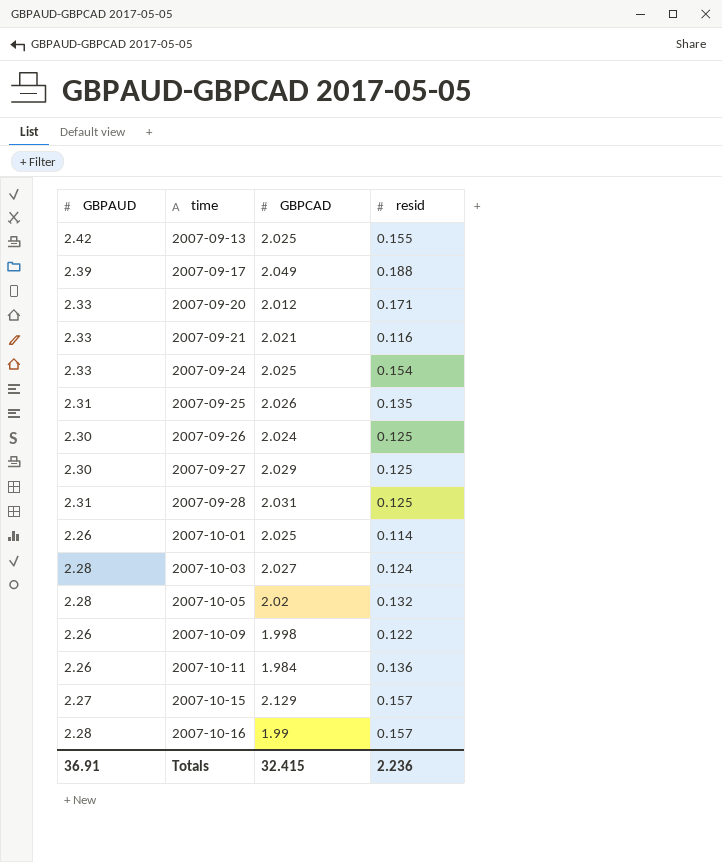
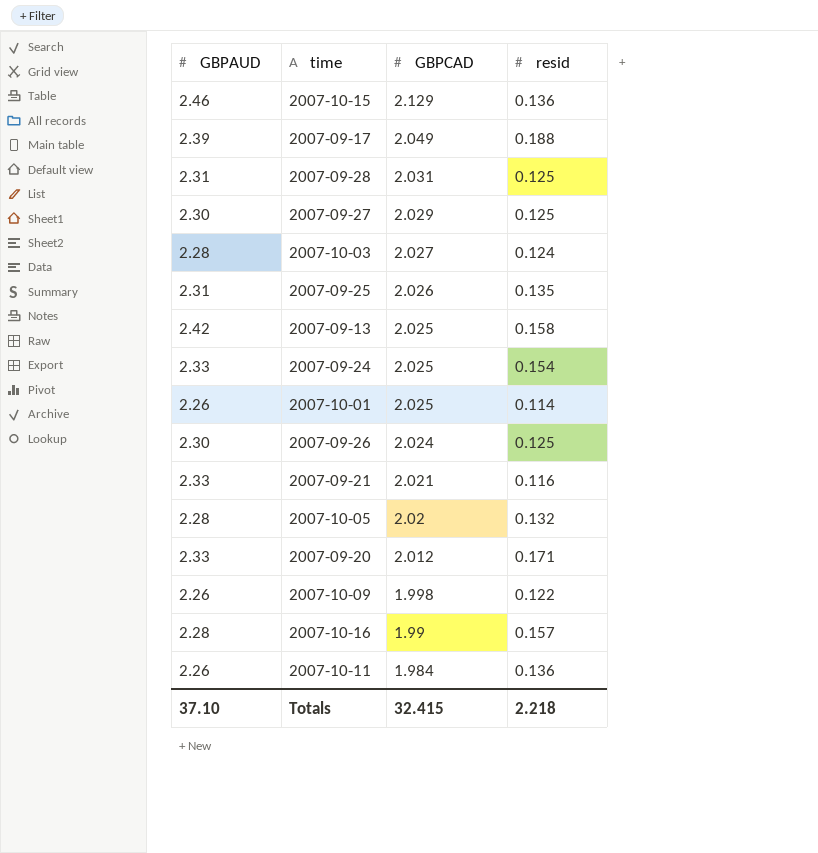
row order: time ascending -> GBPCAD descending
2007-10-15 | GBPAUD: 2.27 -> 2.46
2007-10-15 | resid: 0.157 -> 0.136
2007-09-13 | resid: 0.155 -> 0.158
Totals | GBPAUD: 36.91 -> 37.10
Totals | resid: 2.236 -> 2.218

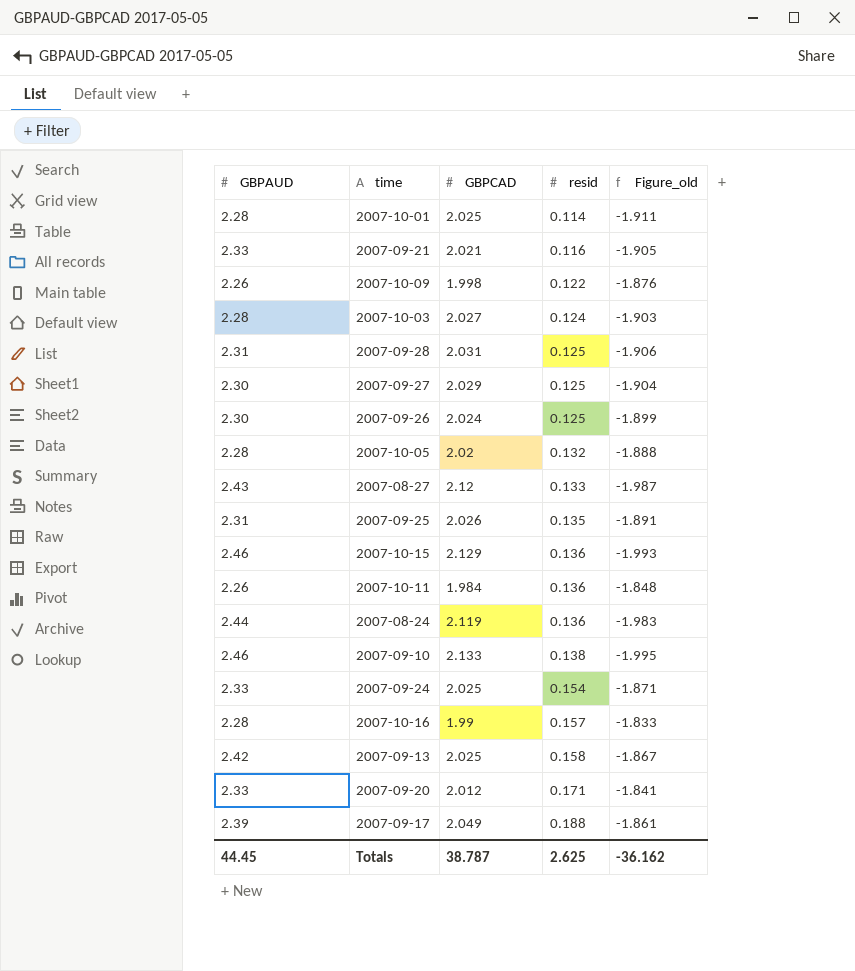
row order: GBPCAD descending -> resid ascending
column Figure_old | formula: none -> [resid] - [GBPCAD]
2007-10-01 | GBPAUD: 2.26 -> 2.28
row 2007-08-27: none -> 2.43 | 2.12 | 0.133 | -1.987
row 2007-08-24: none -> 2.44 | 2.119 | 0.136 | -1.983
row 2007-09-10: none -> 2.46 | 2.133 | 0.138 | -1.995
Totals | GBPAUD: 37.10 -> 44.45
Totals | GBPCAD: 32.415 -> 38.787
Totals | resid: 2.218 -> 2.625

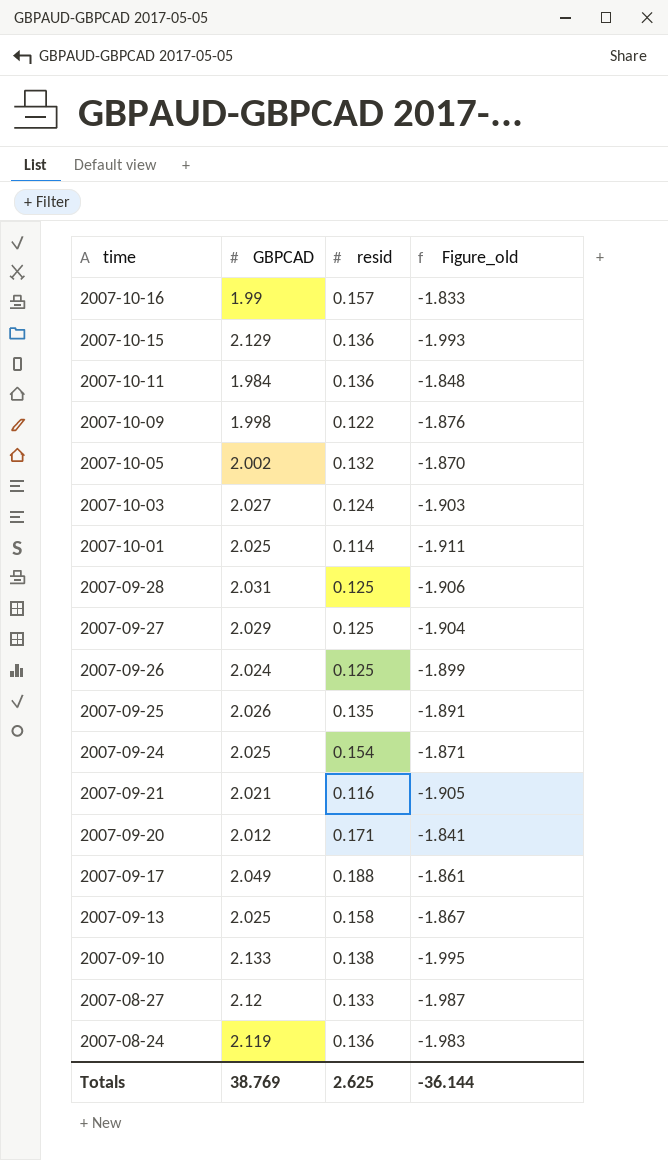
row order: resid ascending -> time descending
column GBPAUD | position: 1 -> none
2007-10-05 | GBPCAD: 2.02 -> 2.002
2007-10-05 | Figure_old: -1.888 -> -1.870
Totals | GBPCAD: 38.787 -> 38.769
Totals | Figure_old: -36.162 -> -36.144

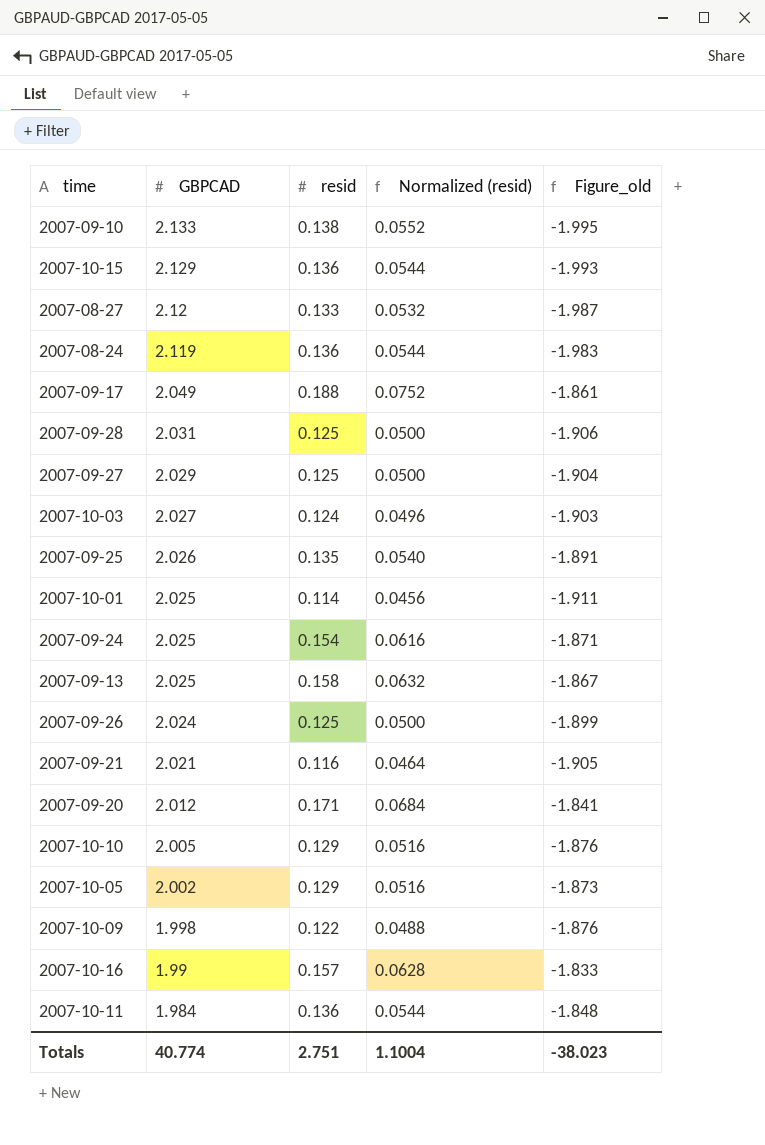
row order: time descending -> GBPCAD descending
column Normalized (resid) | formula: none -> [resid] * 0.4
row 2007-10-10: none -> 2.005 | 0.129 | 0.0516 | -1.876
2007-10-05 | resid: 0.132 -> 0.129
2007-10-05 | Figure_old: -1.870 -> -1.873
Totals | GBPCAD: 38.769 -> 40.774
Totals | resid: 2.625 -> 2.751
Totals | Figure_old: -36.144 -> -38.023

